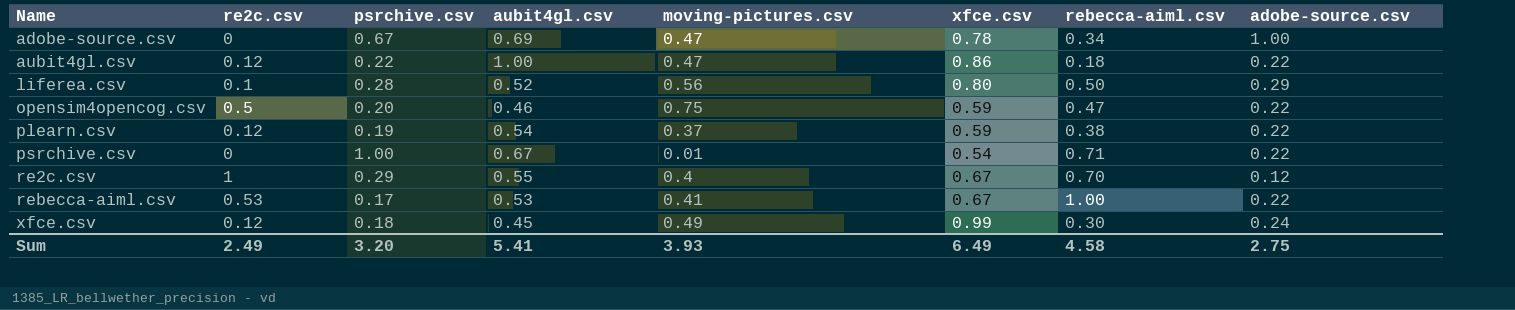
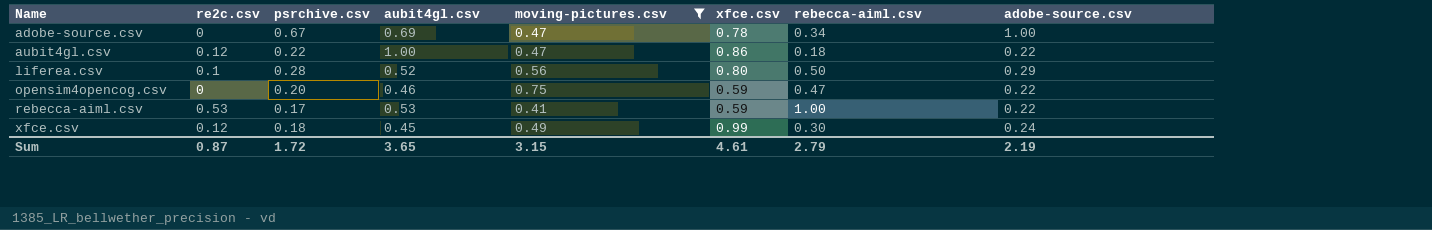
filter: none -> moving-pictures.csv >= 0.41
opensim4opencog.csv | re2c.csv: 0.5 -> 0
rebecca-aiml.csv | xfce.csv: 0.67 -> 0.59
Sum | re2c.csv: 2.49 -> 0.87
Sum | psrchive.csv: 3.20 -> 1.72
Sum | aubit4gl.csv: 5.41 -> 3.65
Sum | moving-pictures.csv: 3.93 -> 3.15
Sum | xfce.csv: 6.49 -> 4.61
Sum | rebecca-aiml.csv: 4.58 -> 2.79
Sum | adobe-source.csv: 2.75 -> 2.19

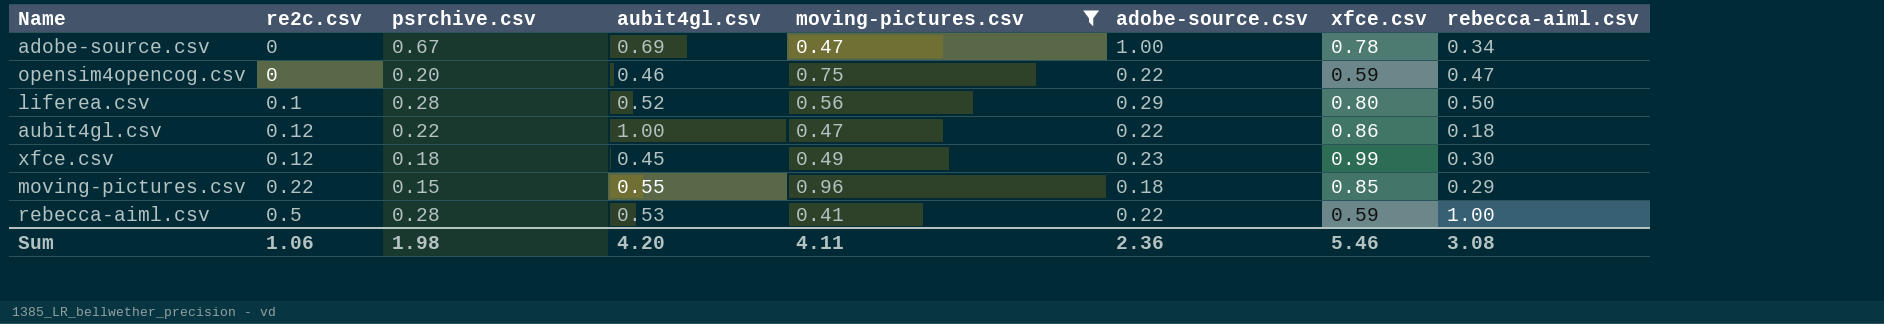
row order: Name ascending -> re2c.csv ascending
column adobe-source.csv | position: 8 -> 6
xfce.csv | adobe-source.csv: 0.24 -> 0.23
row moving-pictures.csv: none -> 0.22 | 0.15 | 0.55 | 0.96 | 0.18 | 0.85 | 0.29
rebecca-aiml.csv | re2c.csv: 0.53 -> 0.5
rebecca-aiml.csv | psrchive.csv: 0.17 -> 0.28
Sum | re2c.csv: 0.87 -> 1.06
Sum | psrchive.csv: 1.72 -> 1.98
Sum | aubit4gl.csv: 3.65 -> 4.20
Sum | moving-pictures.csv: 3.15 -> 4.11
Sum | adobe-source.csv: 2.19 -> 2.36
Sum | xfce.csv: 4.61 -> 5.46
Sum | rebecca-aiml.csv: 2.79 -> 3.08

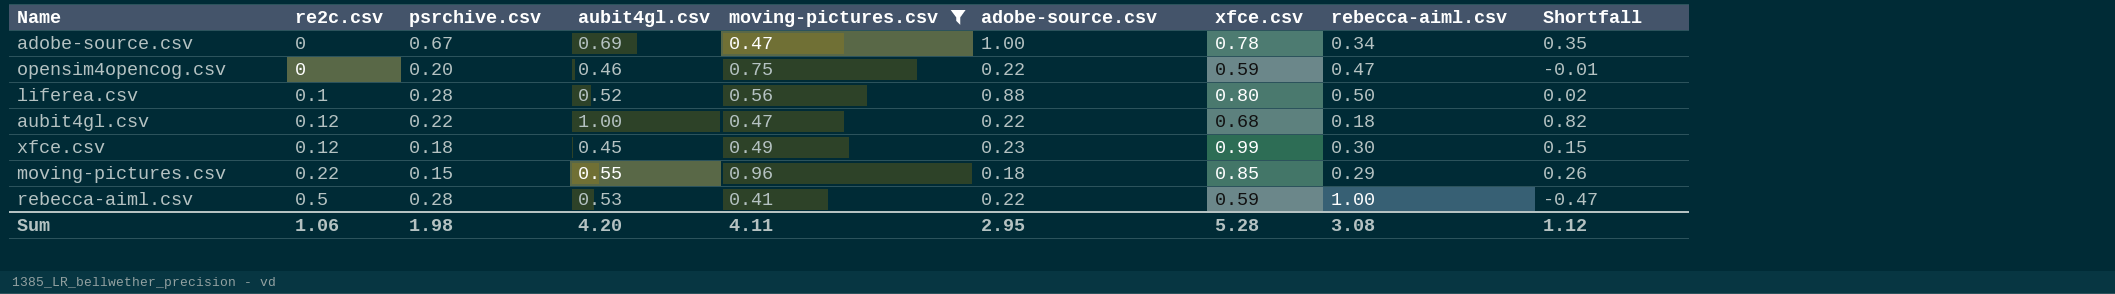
column Shortfall | formula: none -> [aubit4gl.csv] - [rebecca-aiml.csv]
liferea.csv | adobe-source.csv: 0.29 -> 0.88
aubit4gl.csv | xfce.csv: 0.86 -> 0.68
Sum | adobe-source.csv: 2.36 -> 2.95
Sum | xfce.csv: 5.46 -> 5.28

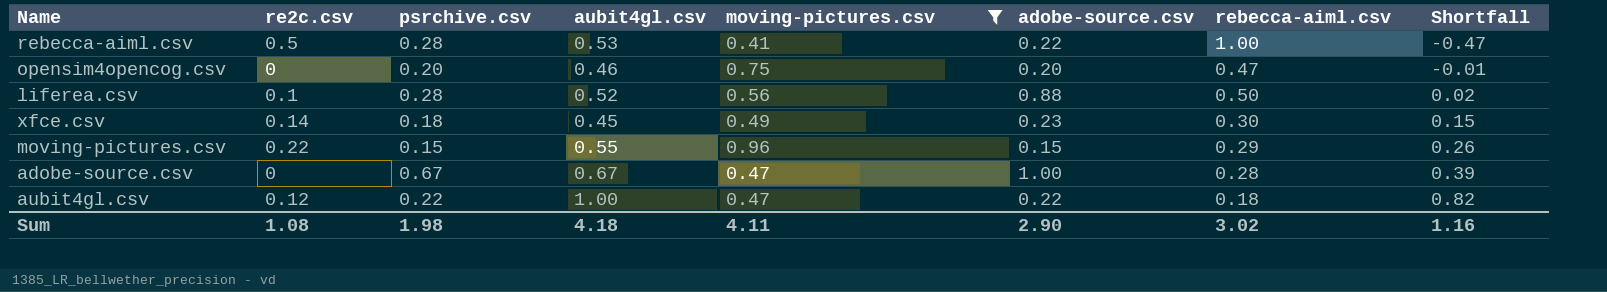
row order: re2c.csv ascending -> Shortfall ascending
column xfce.csv | position: 7 -> none
opensim4opencog.csv | adobe-source.csv: 0.22 -> 0.20
xfce.csv | re2c.csv: 0.12 -> 0.14
moving-pictures.csv | adobe-source.csv: 0.18 -> 0.15
adobe-source.csv | aubit4gl.csv: 0.69 -> 0.67
adobe-source.csv | rebecca-aiml.csv: 0.34 -> 0.28
adobe-source.csv | Shortfall: 0.35 -> 0.39
Sum | re2c.csv: 1.06 -> 1.08
Sum | aubit4gl.csv: 4.20 -> 4.18
Sum | adobe-source.csv: 2.95 -> 2.90
Sum | rebecca-aiml.csv: 3.08 -> 3.02
Sum | Shortfall: 1.12 -> 1.16

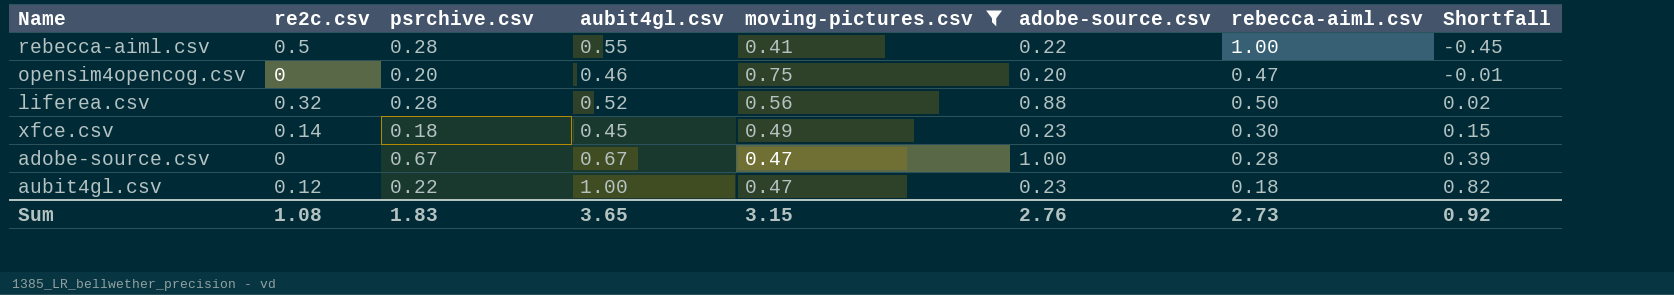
row moving-pictures.csv: 0.22 | 0.15 | 0.55 | 0.96 | 0.15 | 0.29 | 0.26 -> none
rebecca-aiml.csv | aubit4gl.csv: 0.53 -> 0.55
rebecca-aiml.csv | Shortfall: -0.47 -> -0.45
liferea.csv | re2c.csv: 0.1 -> 0.32
aubit4gl.csv | adobe-source.csv: 0.22 -> 0.23
Sum | psrchive.csv: 1.98 -> 1.83
Sum | aubit4gl.csv: 4.18 -> 3.65
Sum | moving-pictures.csv: 4.11 -> 3.15
Sum | adobe-source.csv: 2.90 -> 2.76
Sum | rebecca-aiml.csv: 3.02 -> 2.73
Sum | Shortfall: 1.16 -> 0.92

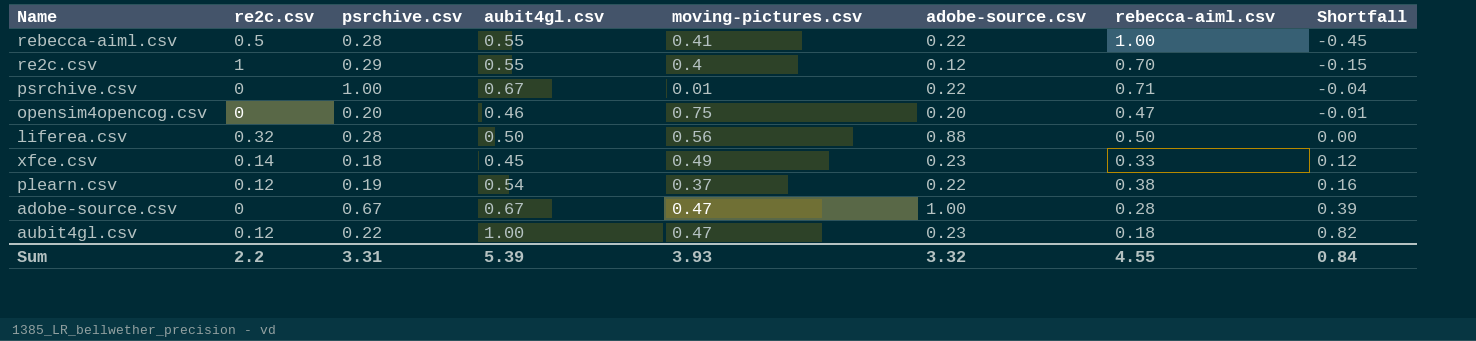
filter: moving-pictures.csv >= 0.41 -> none
liferea.csv | aubit4gl.csv: 0.52 -> 0.50
liferea.csv | Shortfall: 0.02 -> 0.00
xfce.csv | rebecca-aiml.csv: 0.30 -> 0.33
xfce.csv | Shortfall: 0.15 -> 0.12
Sum | re2c.csv: 1.08 -> 2.2
Sum | psrchive.csv: 1.83 -> 3.31
Sum | aubit4gl.csv: 3.65 -> 5.39
Sum | moving-pictures.csv: 3.15 -> 3.93
Sum | adobe-source.csv: 2.76 -> 3.32
Sum | rebecca-aiml.csv: 2.73 -> 4.55
Sum | Shortfall: 0.92 -> 0.84

